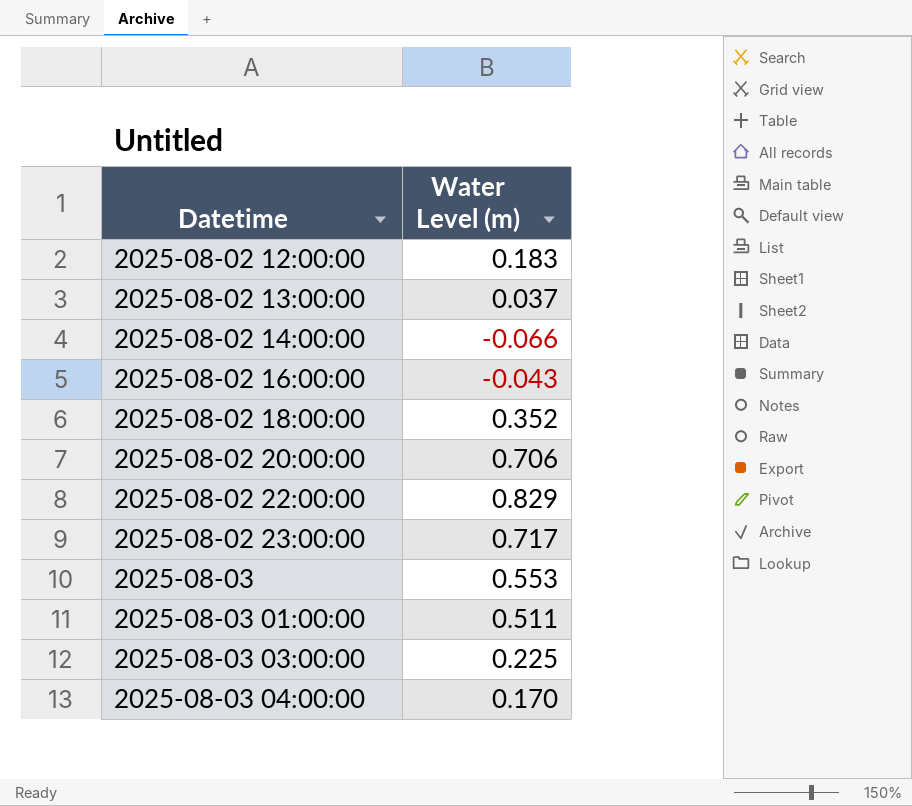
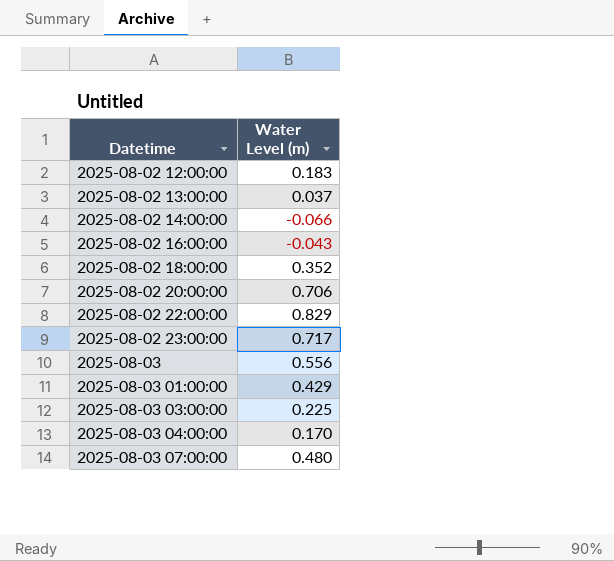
2025-08-03 | Water Level (m): 0.553 -> 0.556
2025-08-03 01:00:00 | Water Level (m): 0.511 -> 0.429
row 2025-08-03 07:00:00: none -> 0.480

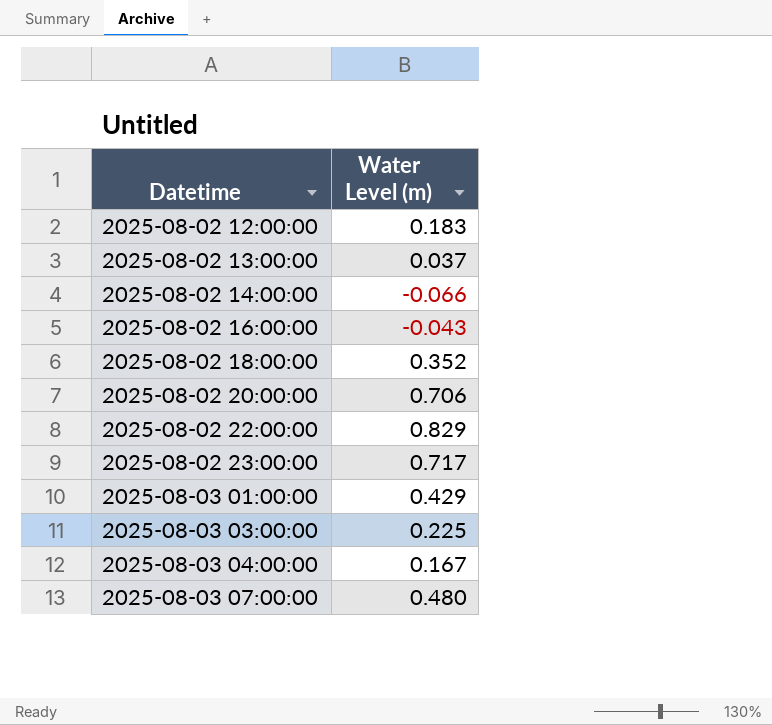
row 2025-08-03: 0.556 -> none
2025-08-03 04:00:00 | Water Level (m): 0.170 -> 0.167

